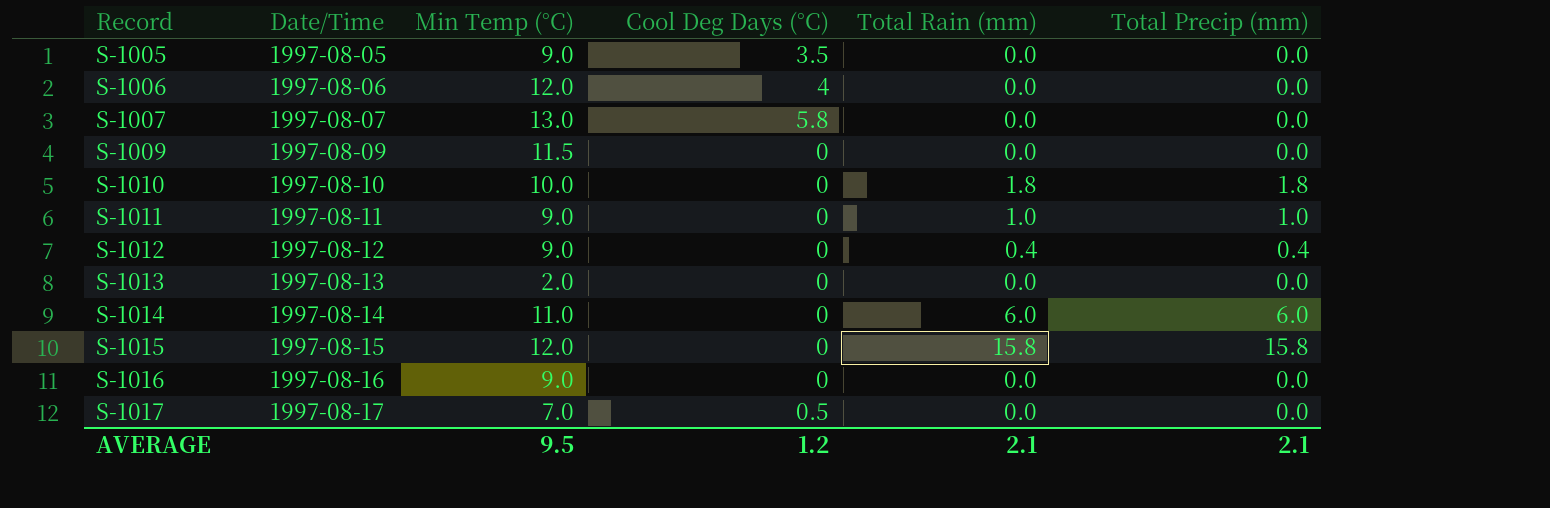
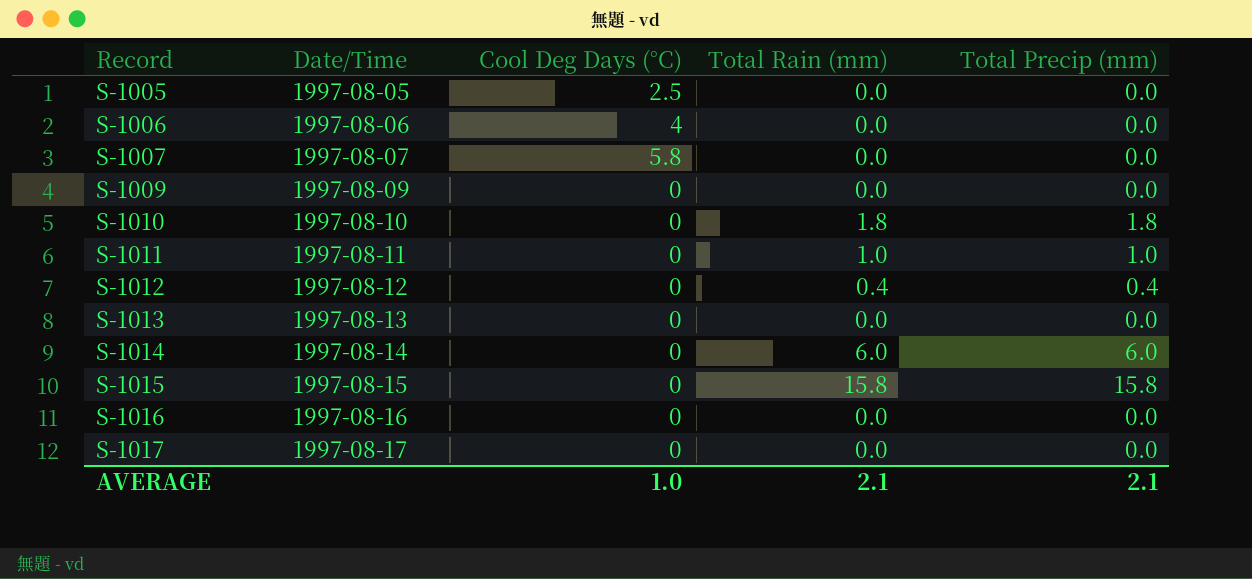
column Min Temp (°C) | position: 3 -> none
S-1005 | Cool Deg Days (°C): 3.5 -> 2.5
S-1017 | Cool Deg Days (°C): 0.5 -> 0
AVERAGE | Cool Deg Days (°C): 1.2 -> 1.0

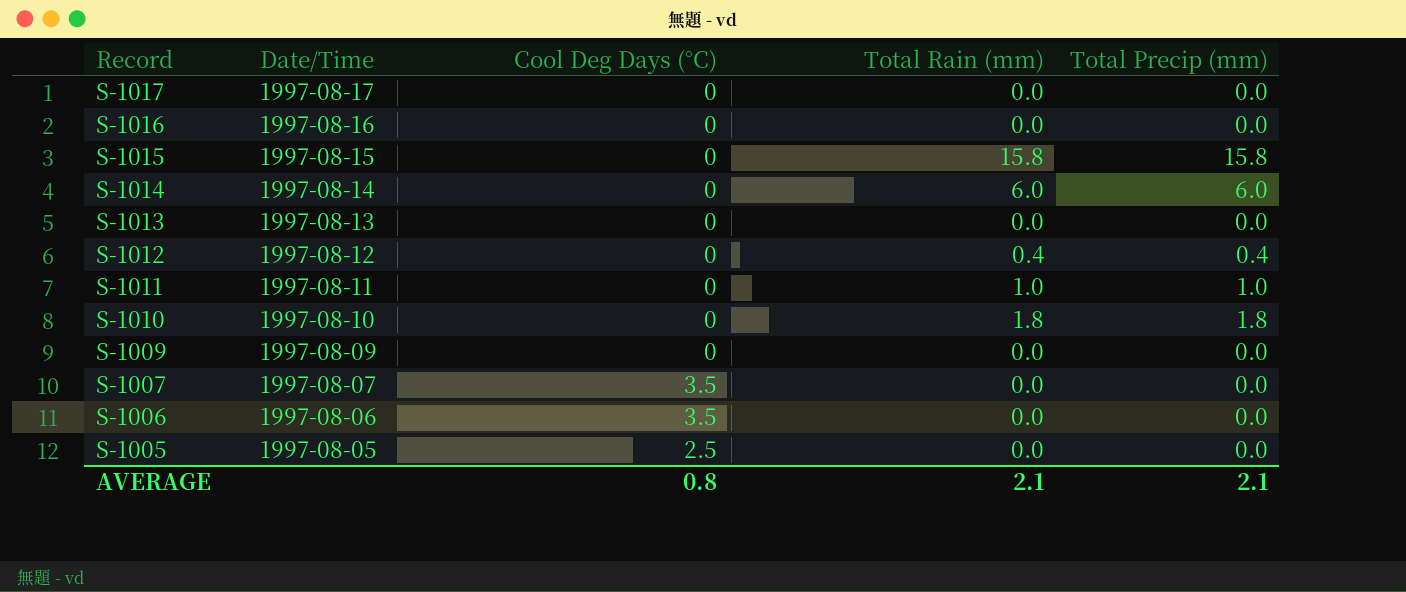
row order: Record ascending -> Record descending
S-1007 | Cool Deg Days (°C): 5.8 -> 3.5
S-1006 | Cool Deg Days (°C): 4 -> 3.5
AVERAGE | Cool Deg Days (°C): 1.0 -> 0.8

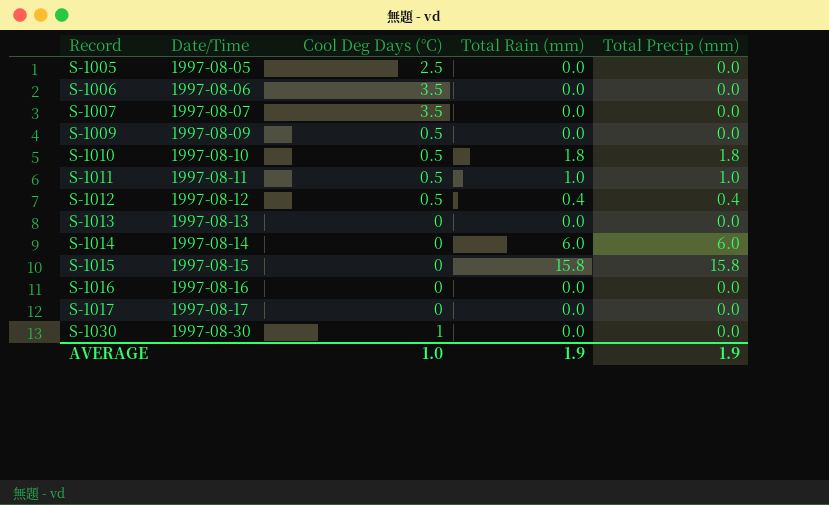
row order: Record descending -> Record ascending
S-1009 | Cool Deg Days (°C): 0 -> 0.5
S-1010 | Cool Deg Days (°C): 0 -> 0.5
S-1011 | Cool Deg Days (°C): 0 -> 0.5
S-1012 | Cool Deg Days (°C): 0 -> 0.5
row S-1030: none -> 1997-08-30 | 1 | 0.0 | 0.0
AVERAGE | Cool Deg Days (°C): 0.8 -> 1.0
AVERAGE | Total Rain (mm): 2.1 -> 1.9
AVERAGE | Total Precip (mm): 2.1 -> 1.9

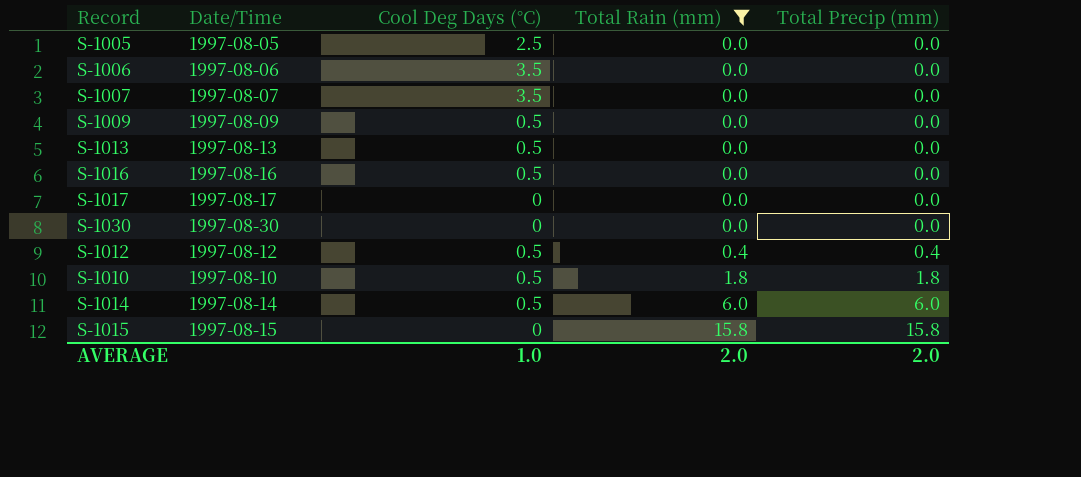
filter: none -> Total Rain (mm) != 1.0
row order: Record ascending -> Total Rain (mm) ascending
S-1013 | Cool Deg Days (°C): 0 -> 0.5
S-1016 | Cool Deg Days (°C): 0 -> 0.5
S-1030 | Cool Deg Days (°C): 1 -> 0
S-1014 | Cool Deg Days (°C): 0 -> 0.5
AVERAGE | Total Rain (mm): 1.9 -> 2.0
AVERAGE | Total Precip (mm): 1.9 -> 2.0

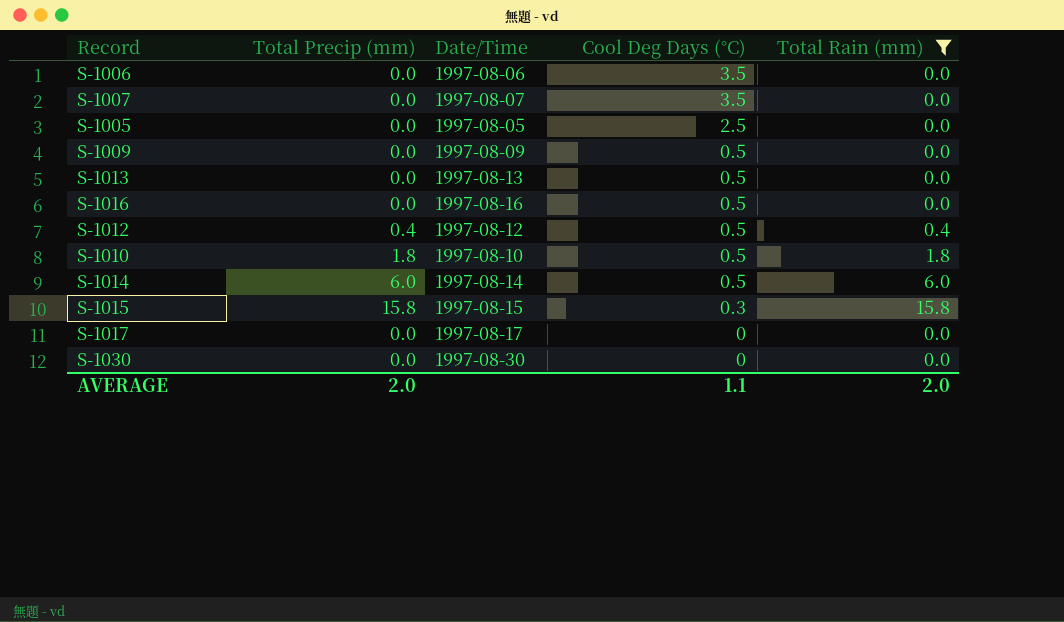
row order: Total Rain (mm) ascending -> Cool Deg Days (°C) descending
column Total Precip (mm) | position: 5 -> 2
S-1015 | Cool Deg Days (°C): 0 -> 0.3
AVERAGE | Cool Deg Days (°C): 1.0 -> 1.1

